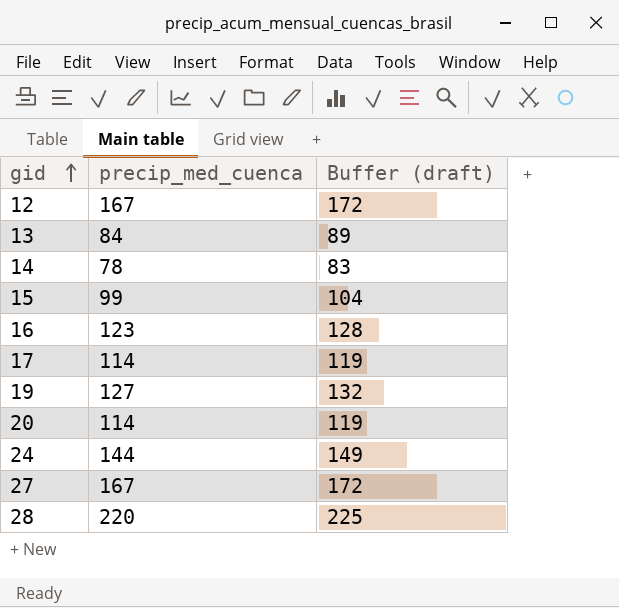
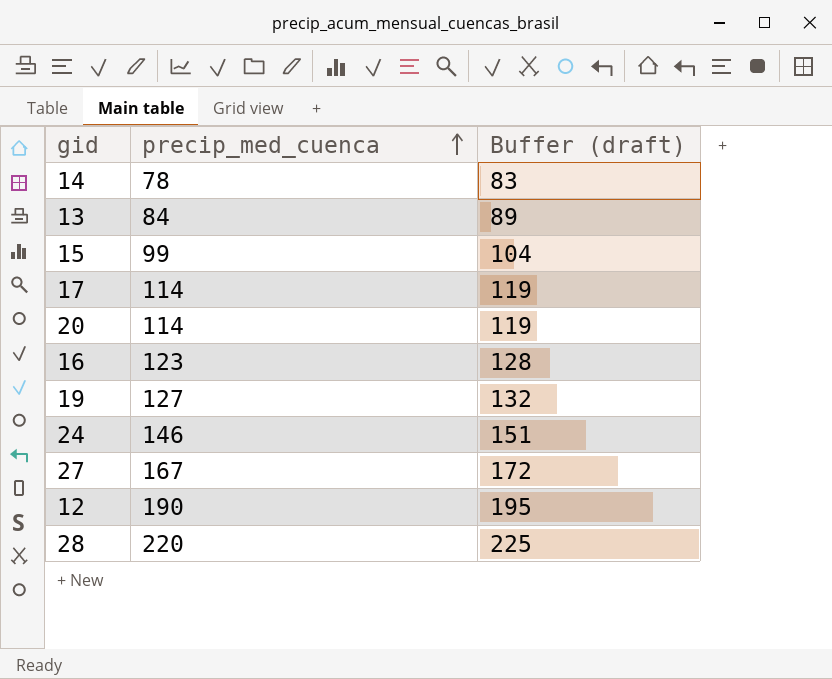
row order: gid ascending -> precip_med_cuenca ascending
24 | precip_med_cuenca: 144 -> 146
24 | Buffer (draft): 149 -> 151
12 | precip_med_cuenca: 167 -> 190
12 | Buffer (draft): 172 -> 195

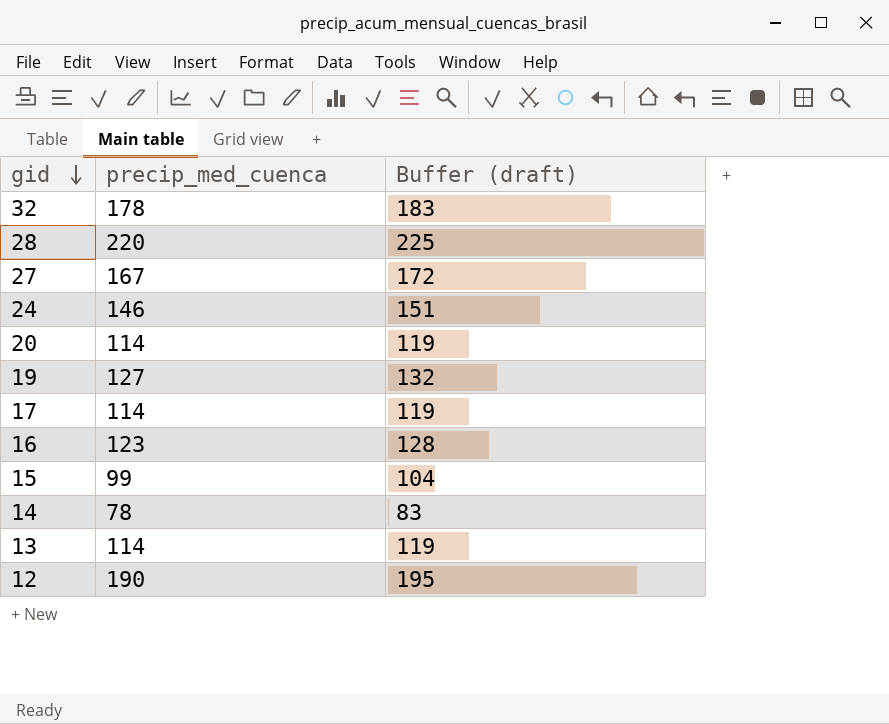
row order: precip_med_cuenca ascending -> gid descending
row 32: none -> 178 | 183
13 | precip_med_cuenca: 84 -> 114
13 | Buffer (draft): 89 -> 119

